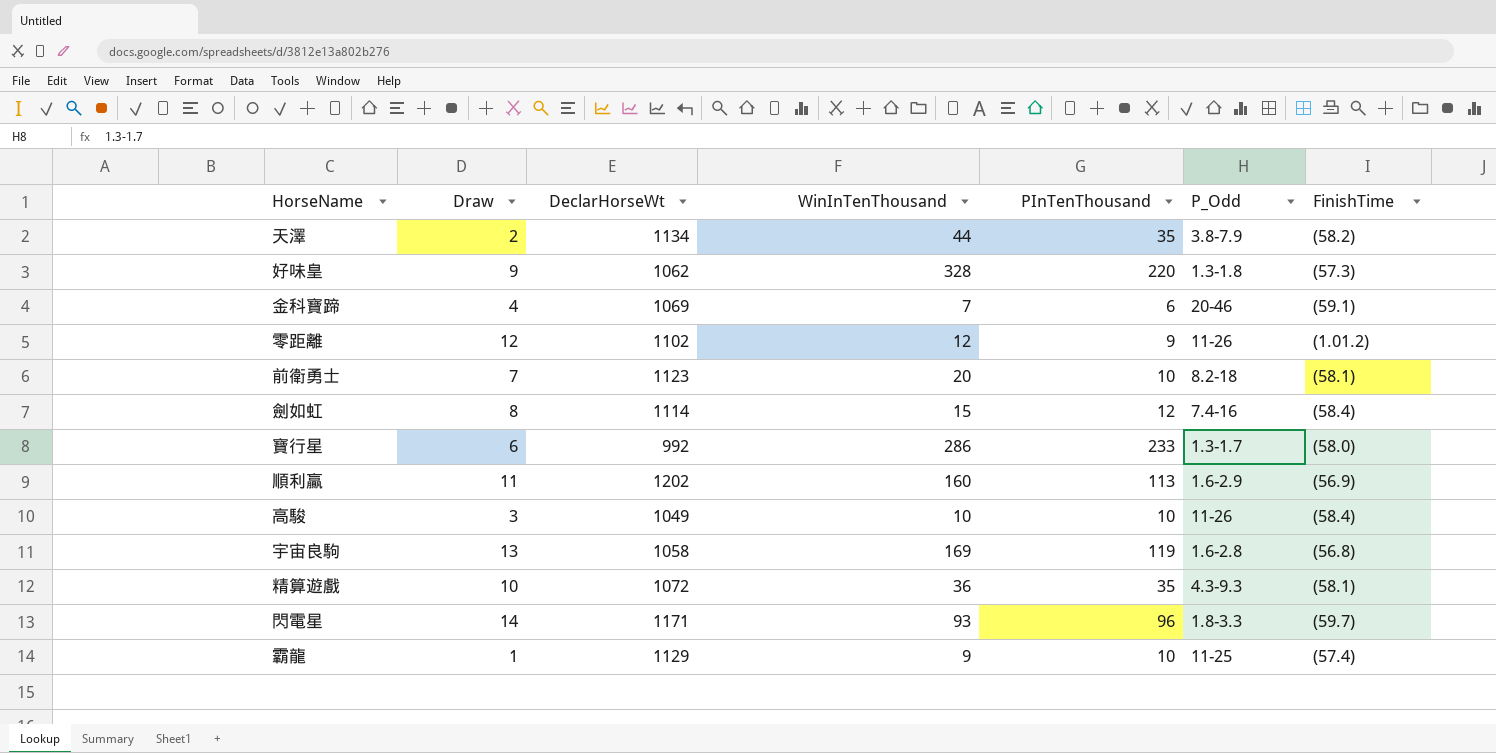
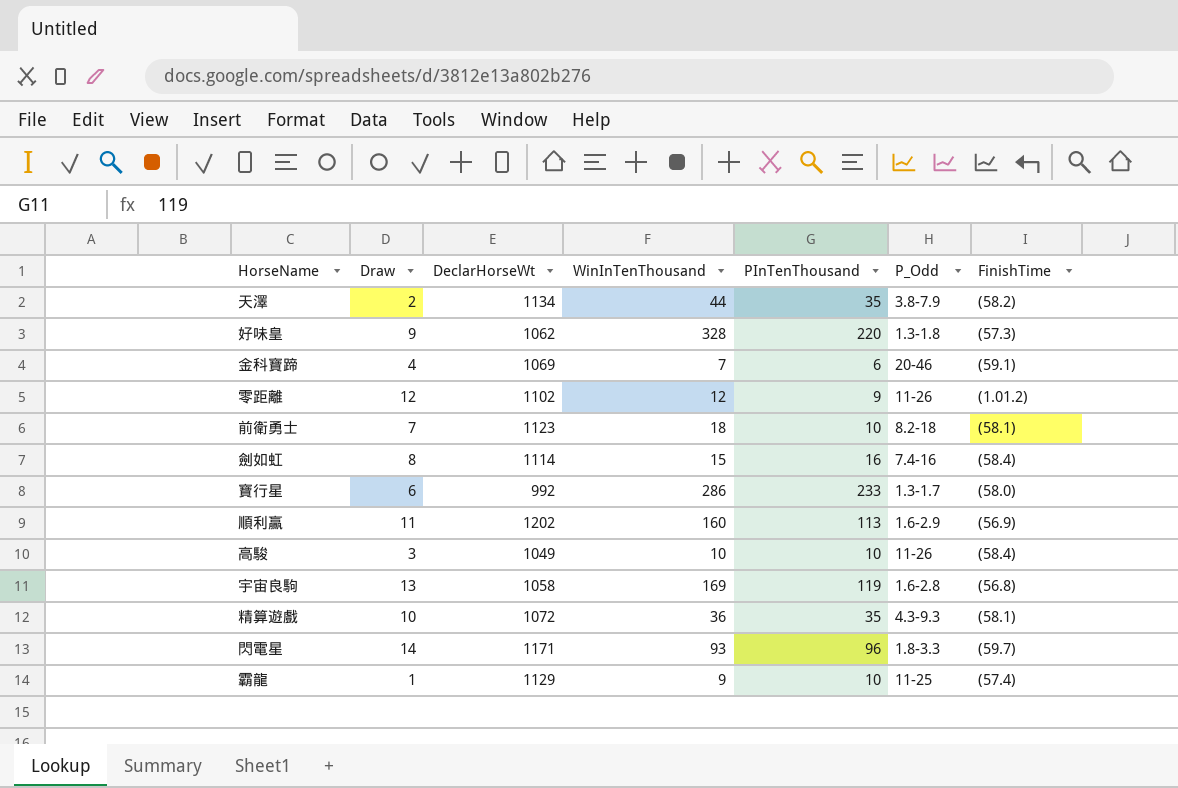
前衛勇士 | WinInTenThousand: 20 -> 18
劍如虹 | PInTenThousand: 12 -> 16

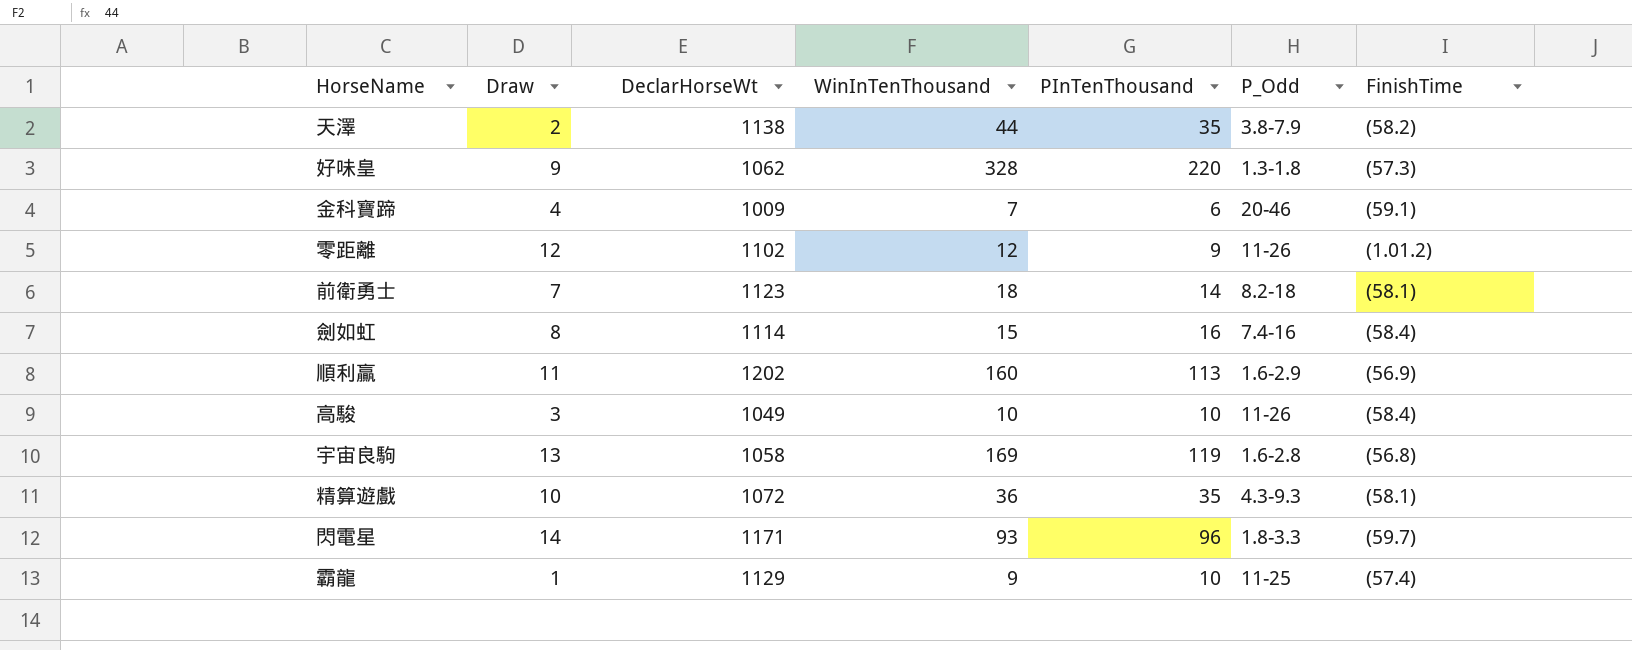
row 寶行星: 6 | 992 | 286 | 233 | 1.3-1.7 | (58.0) -> none
天澤 | DeclarHorseWt: 1134 -> 1138
金科寶蹄 | DeclarHorseWt: 1069 -> 1009
前衛勇士 | PInTenThousand: 10 -> 14

